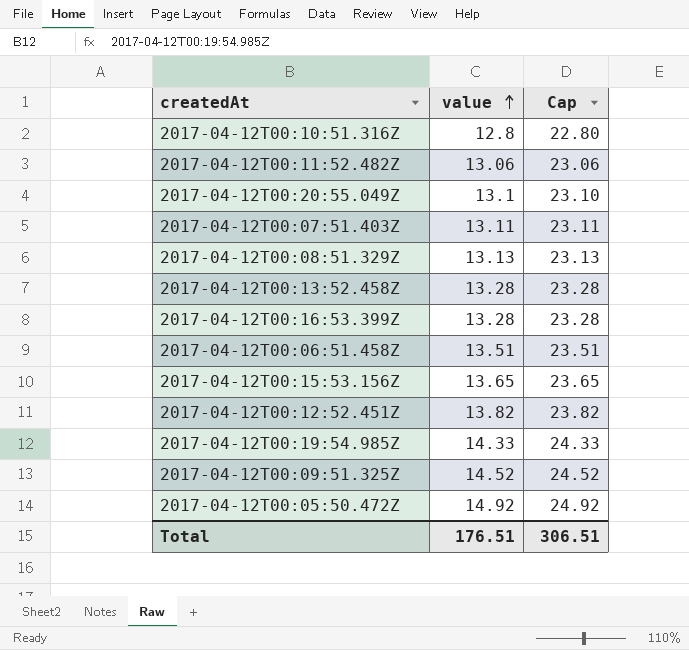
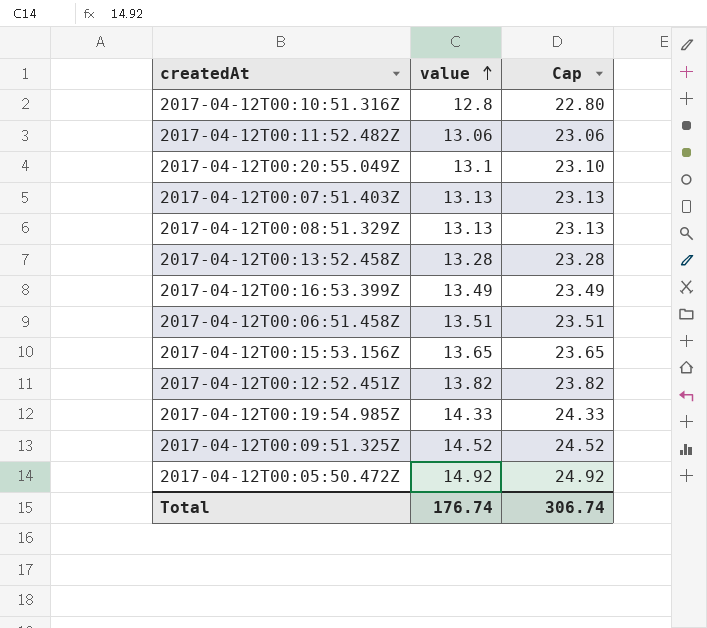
2017-04-12T00:07:51.403Z | value: 13.11 -> 13.13
2017-04-12T00:07:51.403Z | Cap: 23.11 -> 23.13
2017-04-12T00:16:53.399Z | value: 13.28 -> 13.49
2017-04-12T00:16:53.399Z | Cap: 23.28 -> 23.49
Total | value: 176.51 -> 176.74
Total | Cap: 306.51 -> 306.74

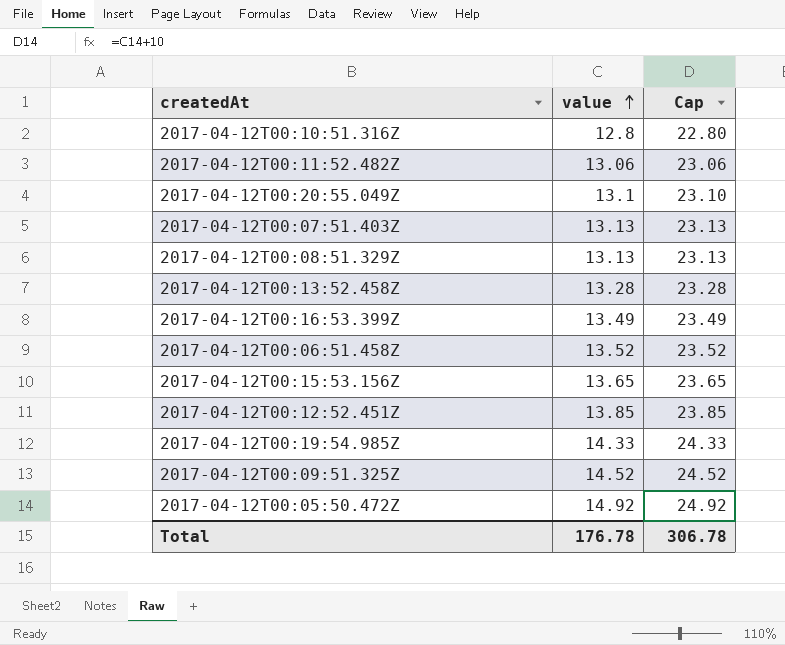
2017-04-12T00:06:51.458Z | value: 13.51 -> 13.52
2017-04-12T00:06:51.458Z | Cap: 23.51 -> 23.52
2017-04-12T00:12:52.451Z | value: 13.82 -> 13.85
2017-04-12T00:12:52.451Z | Cap: 23.82 -> 23.85
Total | value: 176.74 -> 176.78
Total | Cap: 306.74 -> 306.78

